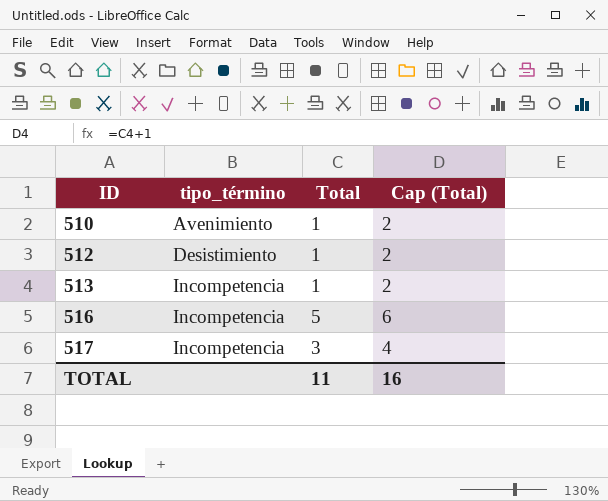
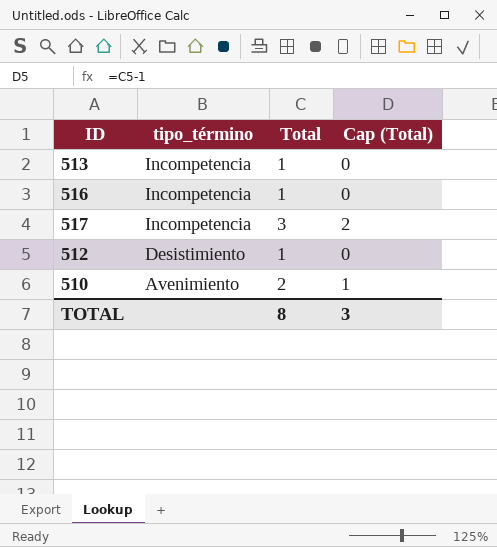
row order: ID ascending -> tipo_término descending
column Cap (Total) | formula: [Total] + 1 -> [Total] - 1
516 | Total: 5 -> 1
510 | Total: 1 -> 2
TOTAL | Total: 11 -> 8
TOTAL | Cap (Total): 16 -> 3

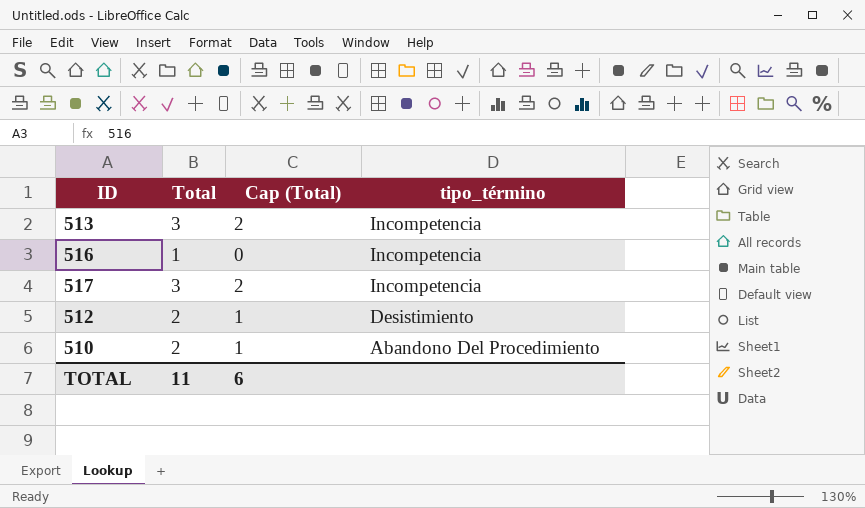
column tipo_término | position: 2 -> 4
513 | Total: 1 -> 3
513 | Cap (Total): 0 -> 2
512 | Total: 1 -> 2
512 | Cap (Total): 0 -> 1
510 | tipo_término: Avenimiento -> Abandono Del Procedimiento
TOTAL | Total: 8 -> 11
TOTAL | Cap (Total): 3 -> 6

